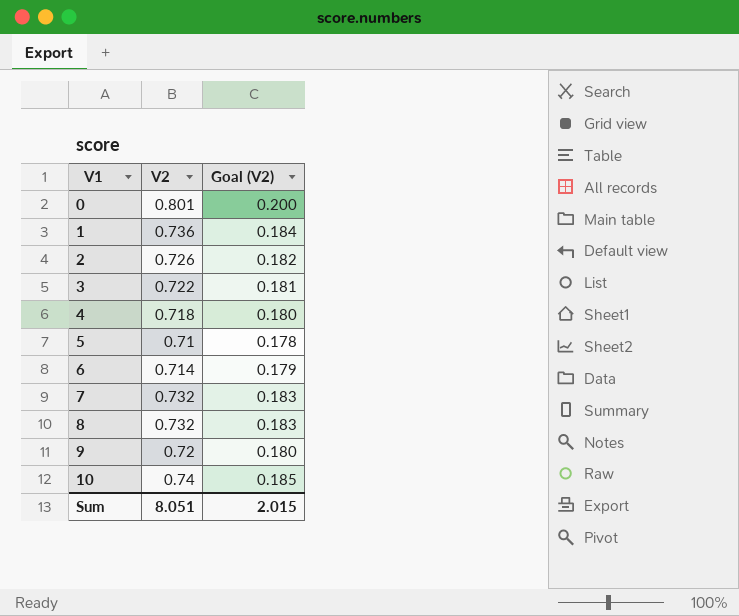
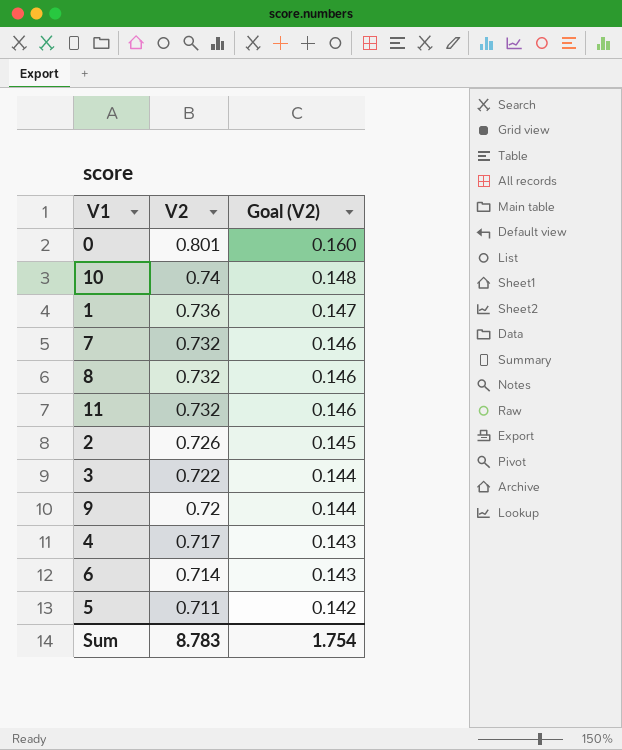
row order: V1 ascending -> V2 descending
column Goal (V2) | formula: [V2] * 0.25 -> [V2] * 0.2
row 11: none -> 0.732 | 0.146
4 | V2: 0.718 -> 0.717
5 | V2: 0.71 -> 0.711
Sum | V2: 8.051 -> 8.783
Sum | Goal (V2): 2.015 -> 1.754

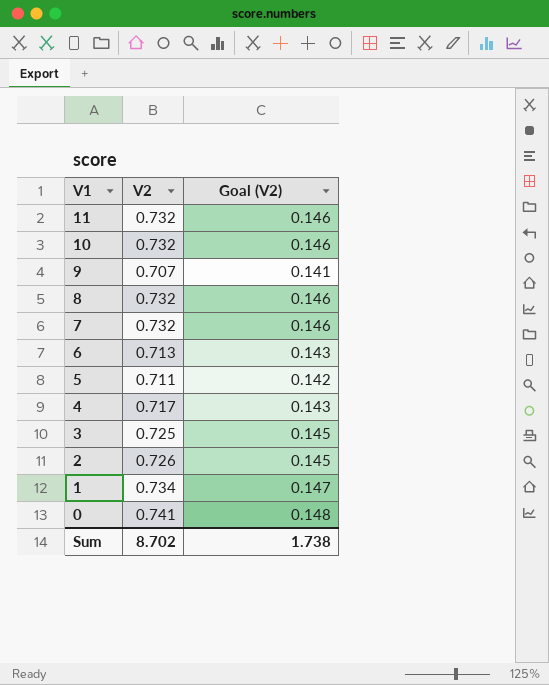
row order: V2 descending -> V1 descending
10 | V2: 0.74 -> 0.732
10 | Goal (V2): 0.148 -> 0.146
9 | V2: 0.72 -> 0.707
9 | Goal (V2): 0.144 -> 0.141
6 | V2: 0.714 -> 0.713
3 | V2: 0.722 -> 0.725
3 | Goal (V2): 0.144 -> 0.145
1 | V2: 0.736 -> 0.734
0 | V2: 0.801 -> 0.741
0 | Goal (V2): 0.160 -> 0.148
Sum | V2: 8.783 -> 8.702
Sum | Goal (V2): 1.754 -> 1.738

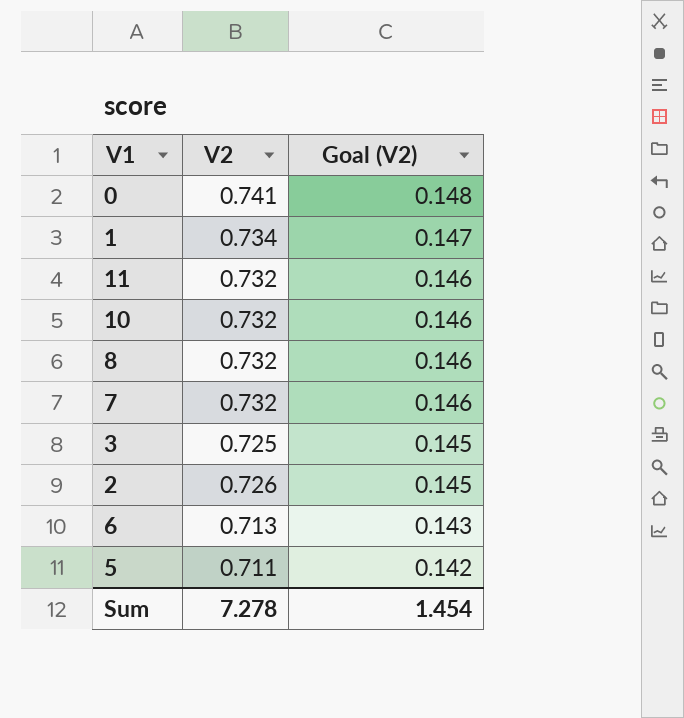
row order: V1 descending -> Goal (V2) descending
row 9: 0.707 | 0.141 -> none
row 4: 0.717 | 0.143 -> none
Sum | V2: 8.702 -> 7.278
Sum | Goal (V2): 1.738 -> 1.454

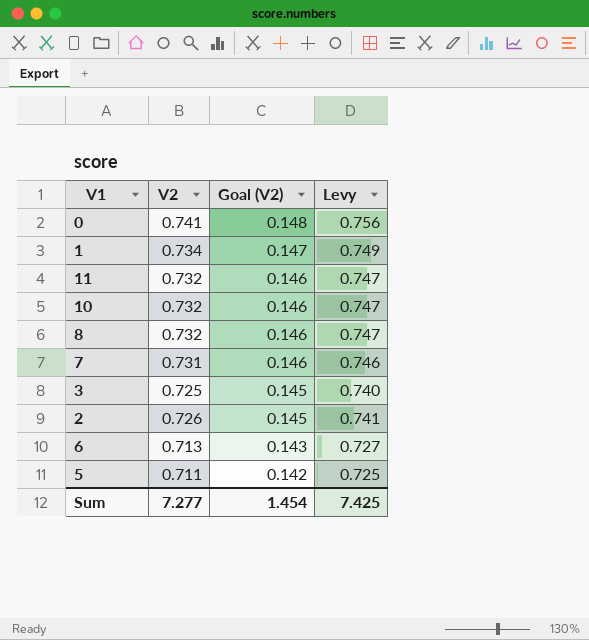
column Levy | formula: none -> [V2] * 1.02
7 | V2: 0.732 -> 0.731
Sum | V2: 7.278 -> 7.277

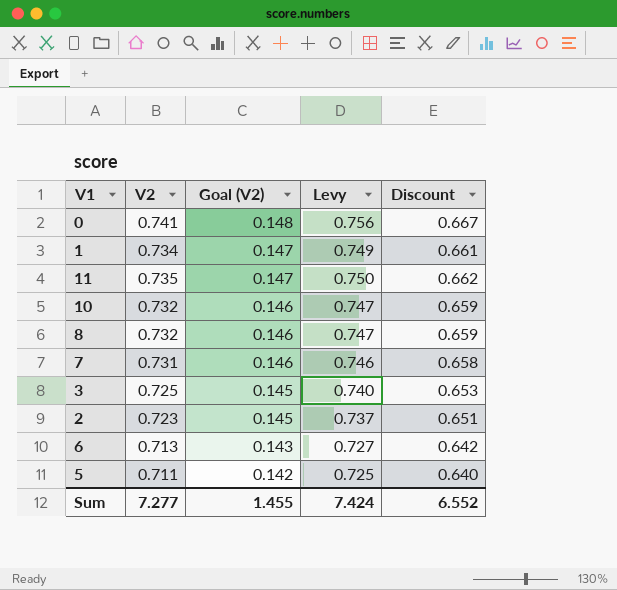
column Discount | formula: none -> [V2] * 0.9
11 | V2: 0.732 -> 0.735
11 | Goal (V2): 0.146 -> 0.147
11 | Levy: 0.747 -> 0.750
2 | V2: 0.726 -> 0.723
2 | Levy: 0.741 -> 0.737
Sum | Goal (V2): 1.454 -> 1.455
Sum | Levy: 7.425 -> 7.424

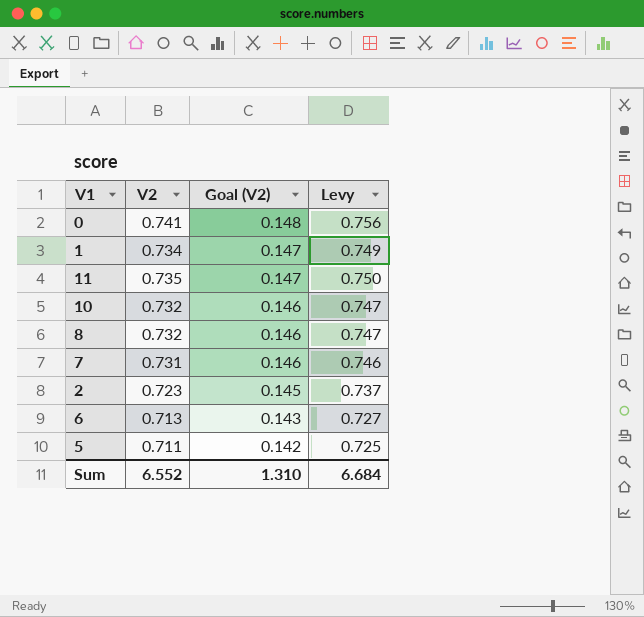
column Discount | formula: [V2] * 0.9 -> none
row 3: 0.725 | 0.145 | 0.740 | 0.653 -> none
Sum | V2: 7.277 -> 6.552
Sum | Goal (V2): 1.455 -> 1.310
Sum | Levy: 7.424 -> 6.684

